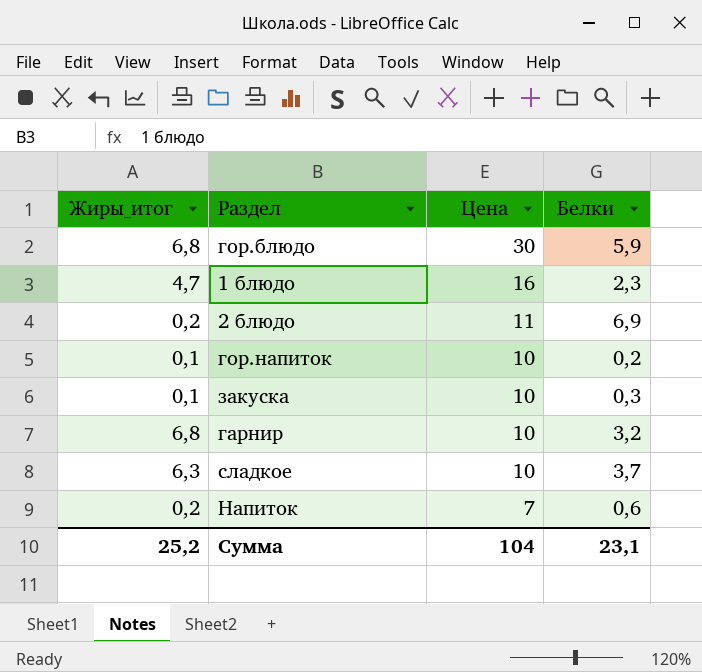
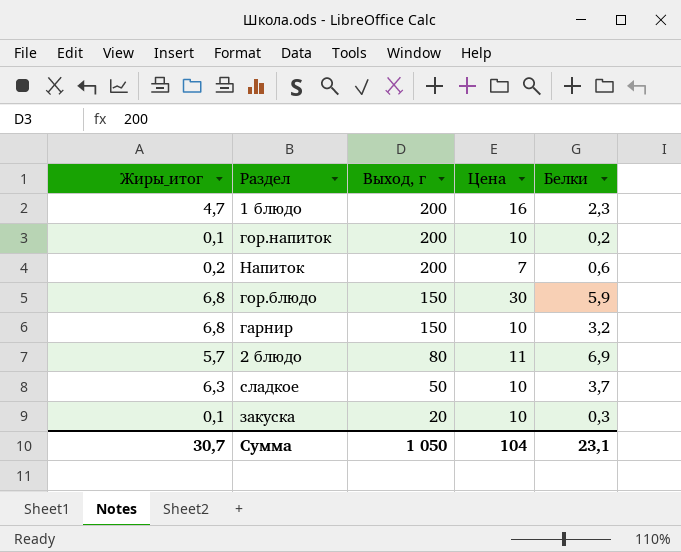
row order: Цена descending -> Выход, г descending
column Выход, г | position: none -> 3
2 блюдо | Жиры_итог: 0,2 -> 5,7
Сумма | Жиры_итог: 25,2 -> 30,7

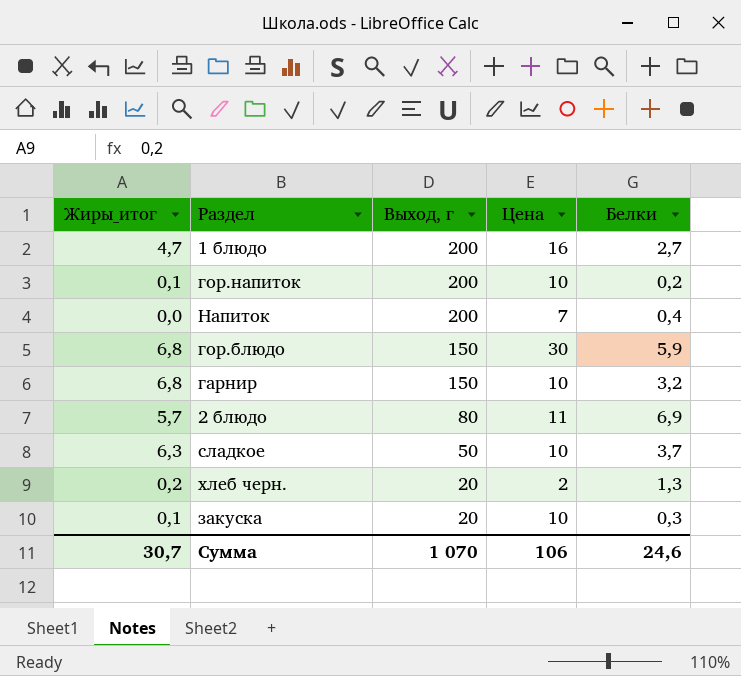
1 блюдо | Белки: 2,3 -> 2,7
Напиток | Жиры_итог: 0,2 -> 0,0
Напиток | Белки: 0,6 -> 0,4
row хлеб черн.: none -> 0,2 | 20 | 2 | 1,3
Сумма | Выход, г: 1 050 -> 1 070
Сумма | Цена: 104 -> 106
Сумма | Белки: 23,1 -> 24,6

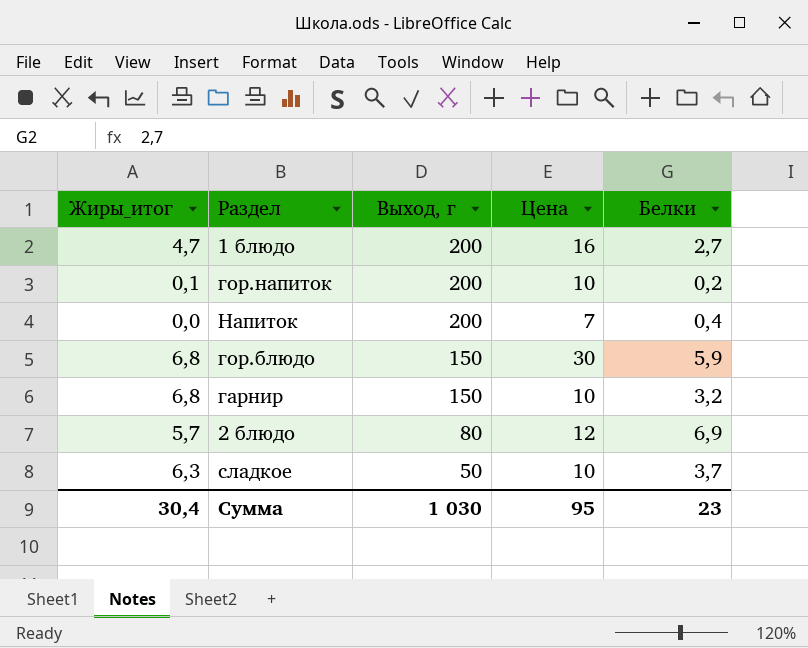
row хлеб черн.: 0,2 | 20 | 2 | 1,3 -> none
row закуска: 0,1 | 20 | 10 | 0,3 -> none
2 блюдо | Цена: 11 -> 12
Сумма | Жиры_итог: 30,7 -> 30,4
Сумма | Выход, г: 1 070 -> 1 030
Сумма | Цена: 106 -> 95
Сумма | Белки: 24,6 -> 23

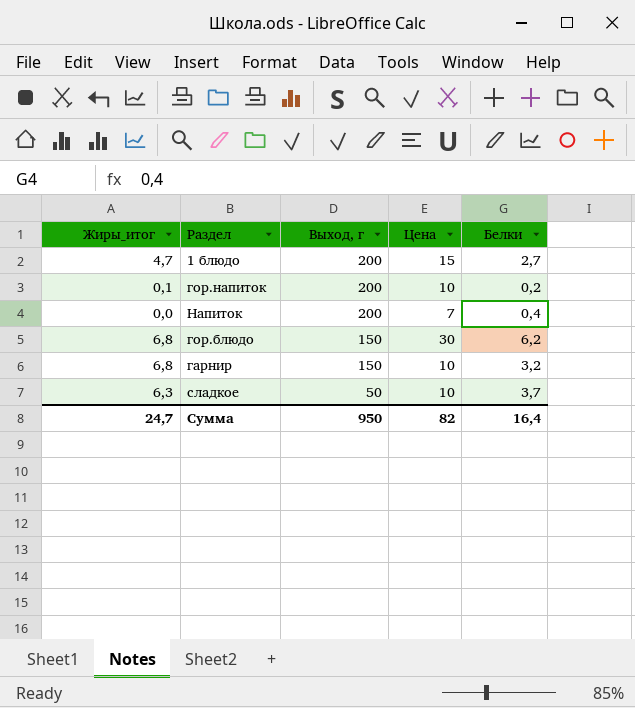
row 2 блюдо: 5,7 | 80 | 12 | 6,9 -> none
1 блюдо | Цена: 16 -> 15
гор.блюдо | Белки: 5,9 -> 6,2
Сумма | Жиры_итог: 30,4 -> 24,7
Сумма | Выход, г: 1 030 -> 950
Сумма | Цена: 95 -> 82
Сумма | Белки: 23 -> 16,4

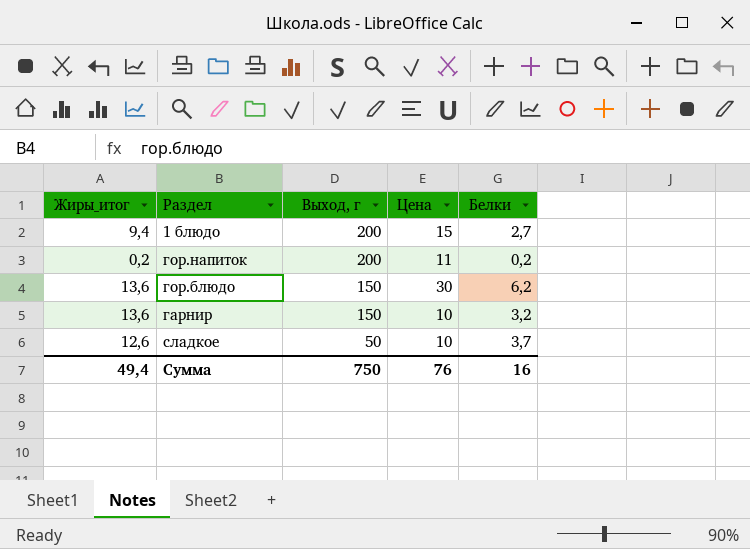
row Напиток: 0,0 | 200 | 7 | 0,4 -> none
1 блюдо | Жиры_итог: 4,7 -> 9,4
гор.напиток | Жиры_итог: 0,1 -> 0,2
гор.напиток | Цена: 10 -> 11
гор.блюдо | Жиры_итог: 6,8 -> 13,6
гарнир | Жиры_итог: 6,8 -> 13,6
сладкое | Жиры_итог: 6,3 -> 12,6
Сумма | Жиры_итог: 24,7 -> 49,4
Сумма | Выход, г: 950 -> 750
Сумма | Цена: 82 -> 76
Сумма | Белки: 16,4 -> 16

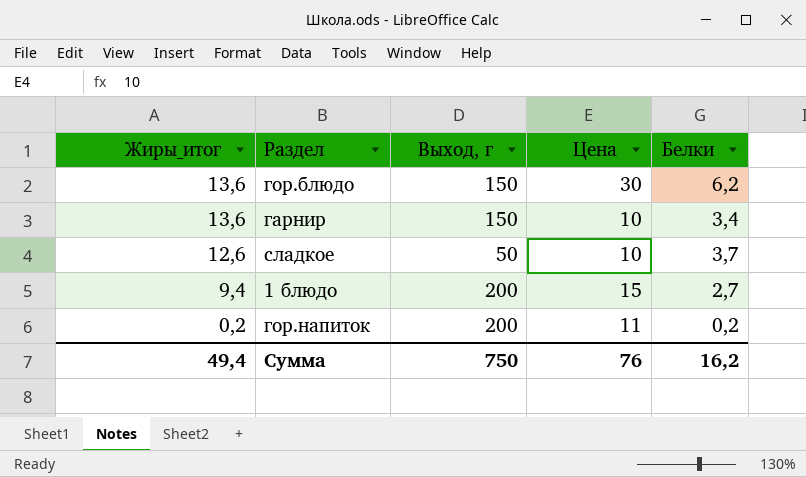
row order: Выход, г descending -> Жиры_итог descending
гарнир | Белки: 3,2 -> 3,4
Сумма | Белки: 16 -> 16,2

